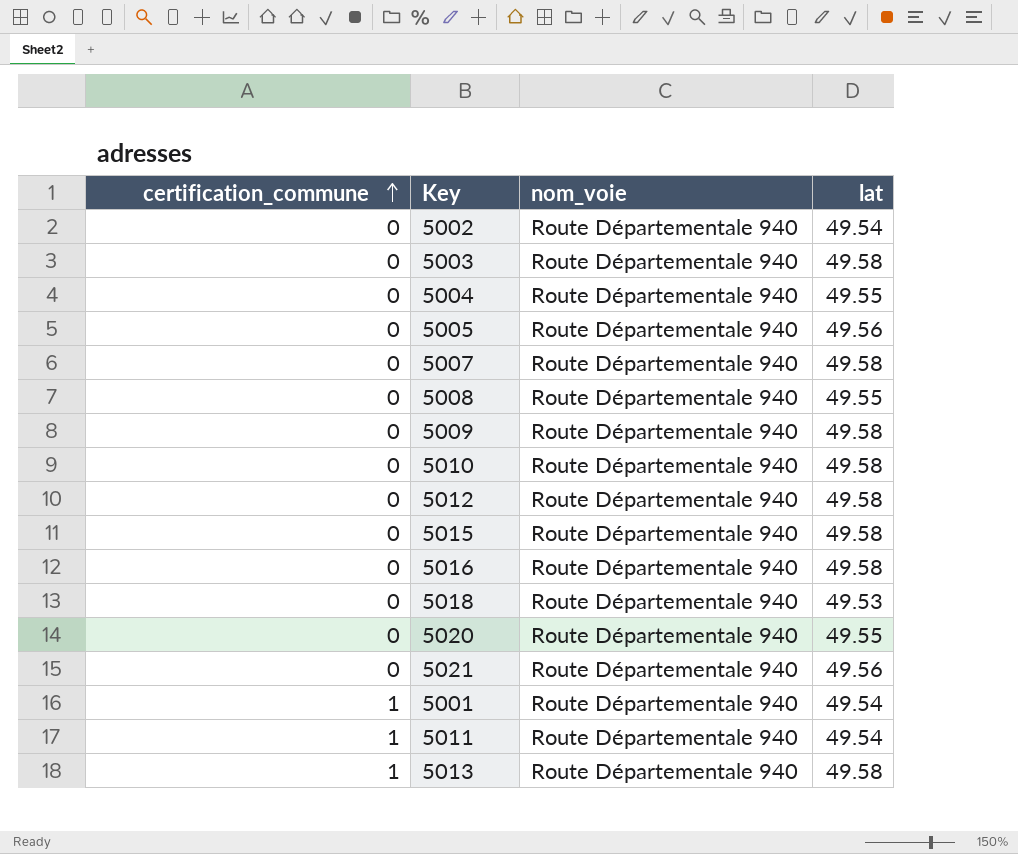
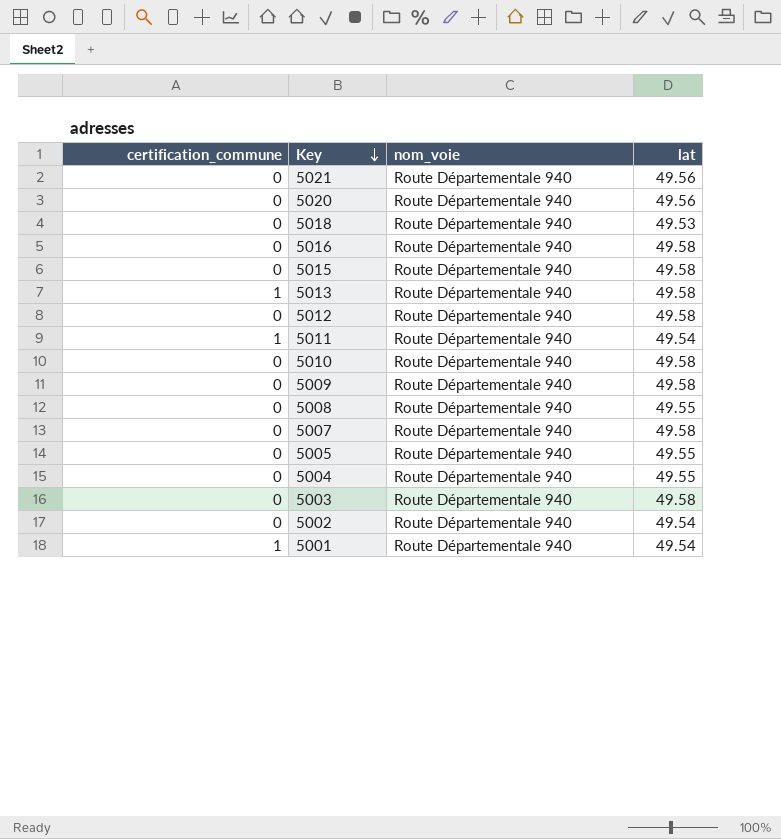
row order: certification_commune ascending -> Key descending
5020 | lat: 49.55 -> 49.56
5005 | lat: 49.56 -> 49.55

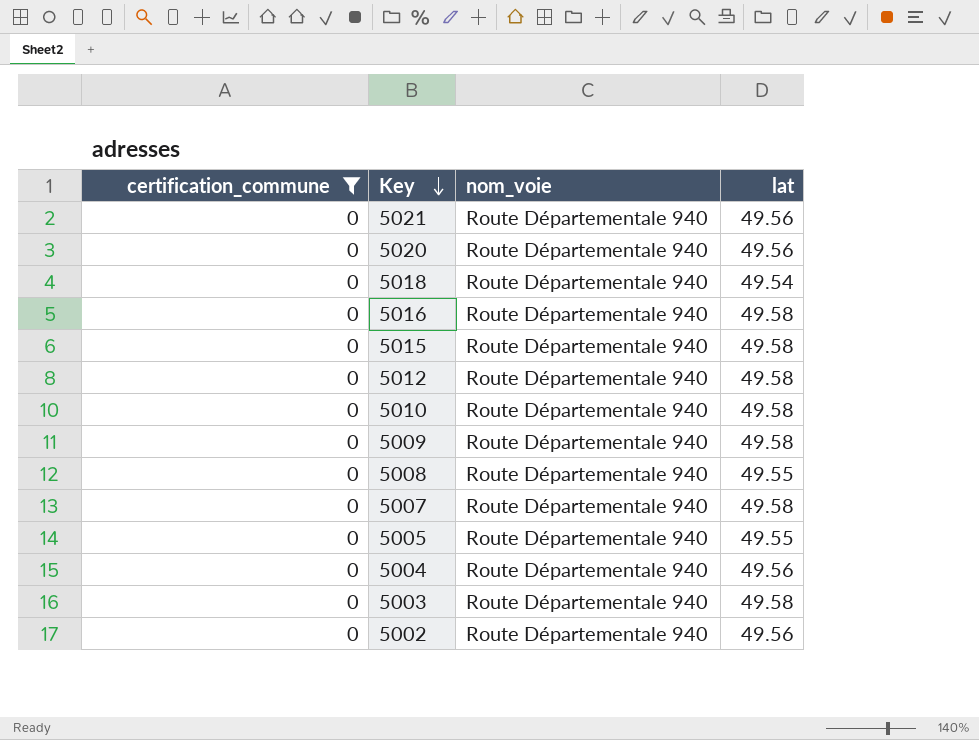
filter: none -> certification_commune = 0
5018 | lat: 49.53 -> 49.54
5004 | lat: 49.55 -> 49.56
5002 | lat: 49.54 -> 49.56

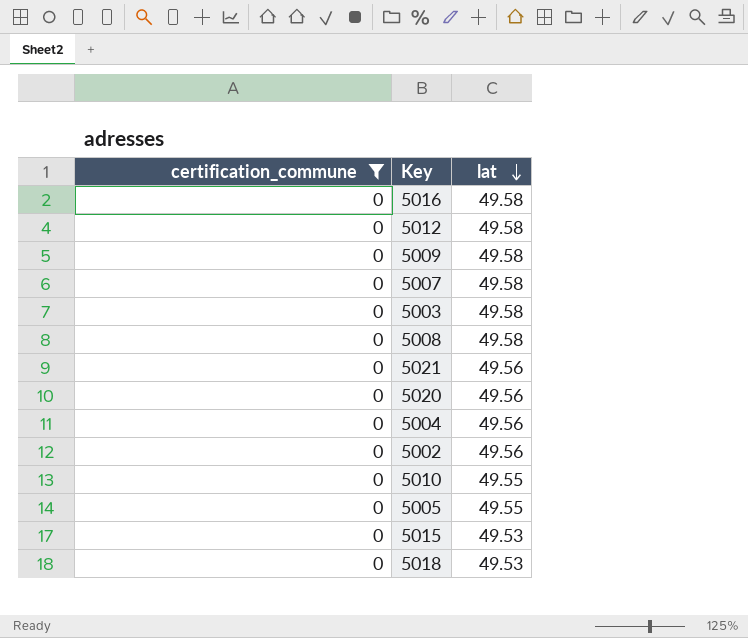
row order: Key descending -> lat descending
column nom_voie | position: 3 -> none
5008 | lat: 49.55 -> 49.58
5010 | lat: 49.58 -> 49.55
5015 | lat: 49.58 -> 49.53
5018 | lat: 49.54 -> 49.53

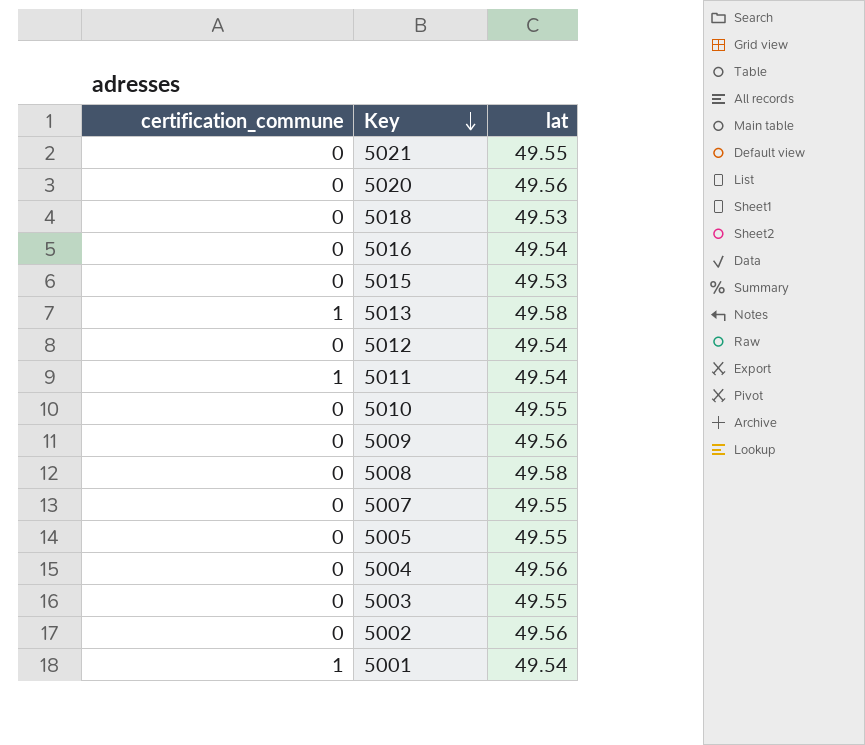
filter: certification_commune = 0 -> none
row order: lat descending -> Key descending
5021 | lat: 49.56 -> 49.55
5016 | lat: 49.58 -> 49.54
5012 | lat: 49.58 -> 49.54
5009 | lat: 49.58 -> 49.56
5007 | lat: 49.58 -> 49.55
5003 | lat: 49.58 -> 49.55

